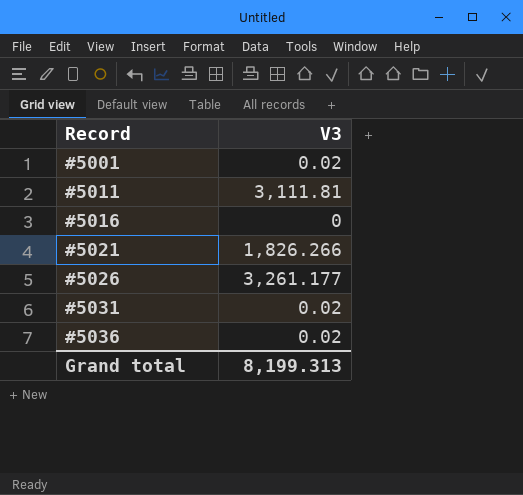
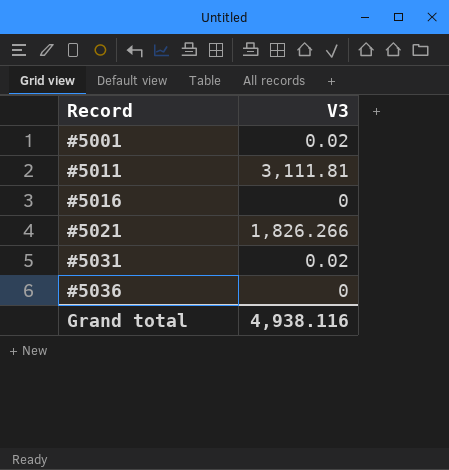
row #5026: 3,261.177 -> none
#5036 | V3: 0.02 -> 0
Grand total | V3: 8,199.313 -> 4,938.116

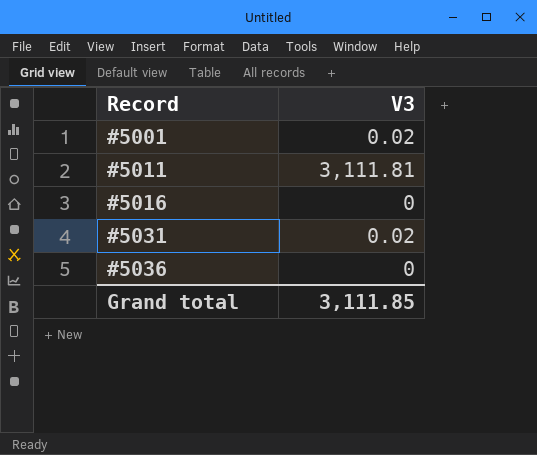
row #5021: 1,826.266 -> none
Grand total | V3: 4,938.116 -> 3,111.85

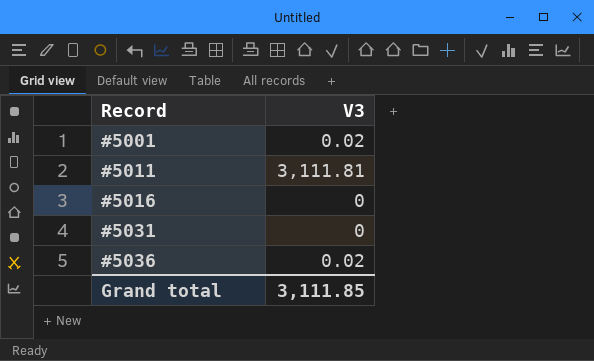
#5031 | V3: 0.02 -> 0
#5036 | V3: 0 -> 0.02

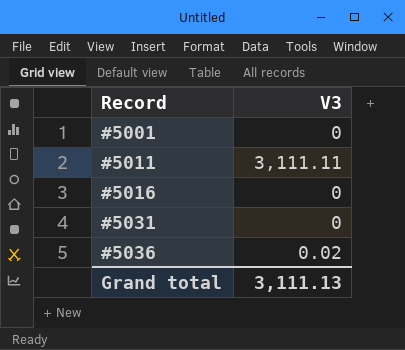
#5001 | V3: 0.02 -> 0
#5011 | V3: 3,111.81 -> 3,111.11
Grand total | V3: 3,111.85 -> 3,111.13

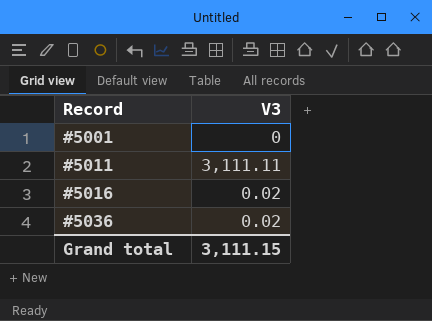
row #5031: 0 -> none
#5016 | V3: 0 -> 0.02
Grand total | V3: 3,111.13 -> 3,111.15

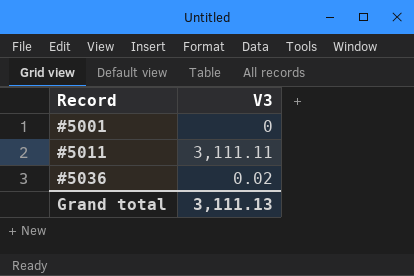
row #5016: 0.02 -> none
Grand total | V3: 3,111.15 -> 3,111.13

